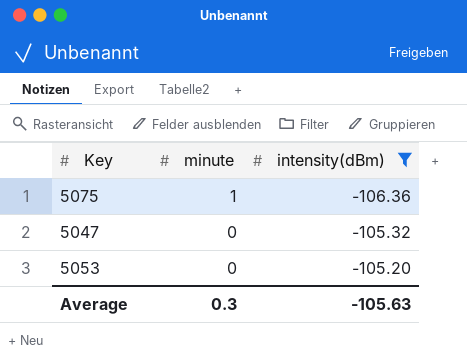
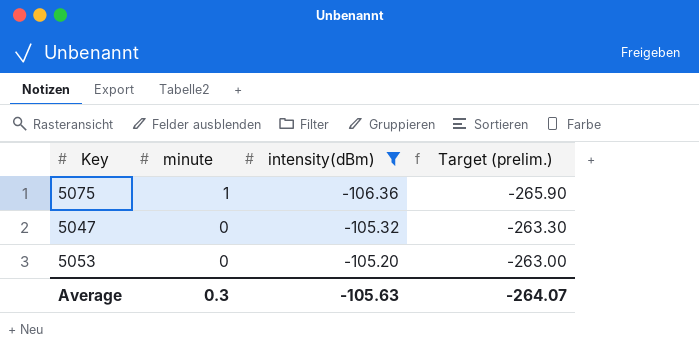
column Target (prelim.) | formula: none -> [intensity(dBm)] * 2.5

